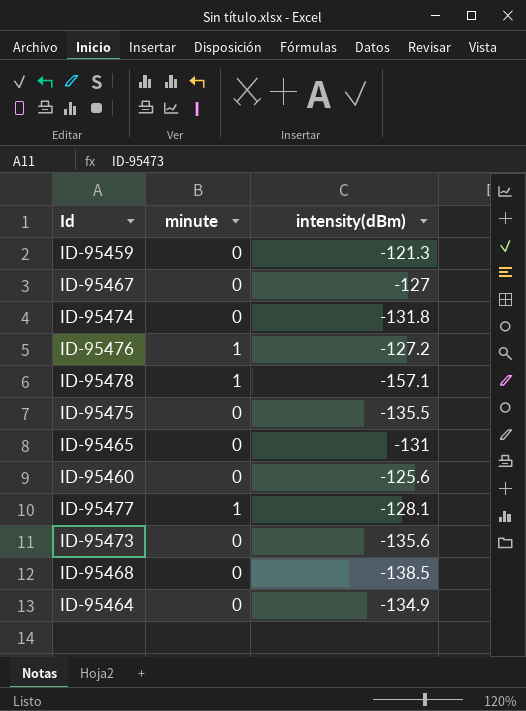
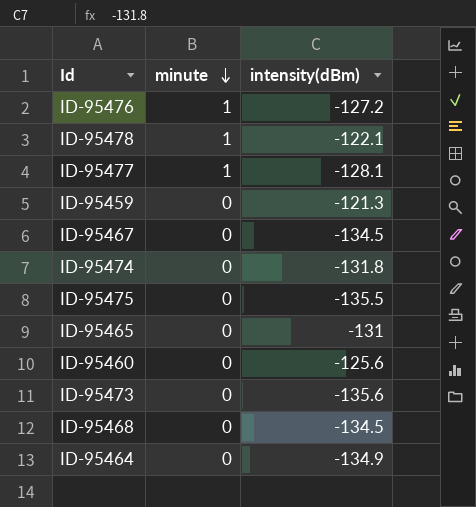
row order: none -> minute descending
ID-95478 | intensity(dBm): -157.1 -> -122.1
ID-95467 | intensity(dBm): -127 -> -134.5
ID-95468 | intensity(dBm): -138.5 -> -134.5

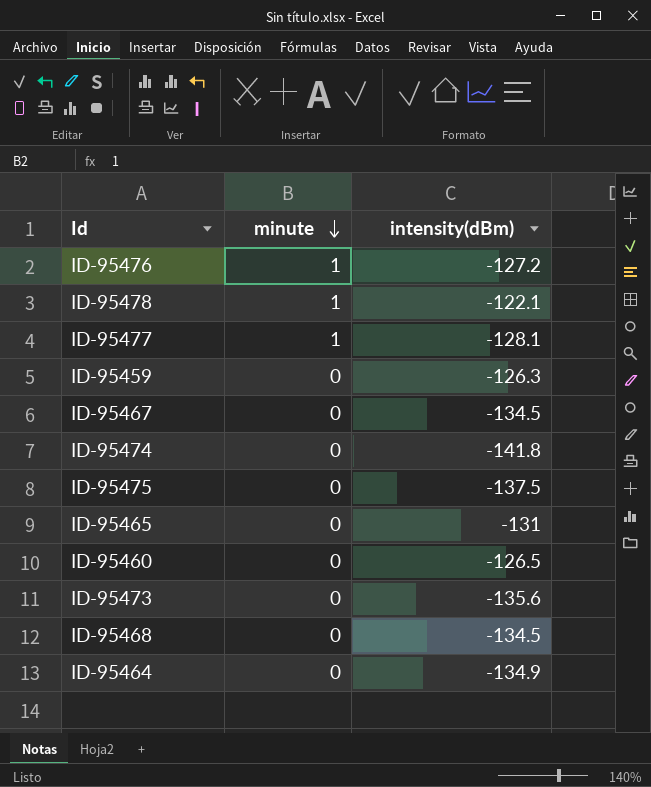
ID-95459 | intensity(dBm): -121.3 -> -126.3
ID-95474 | intensity(dBm): -131.8 -> -141.8
ID-95475 | intensity(dBm): -135.5 -> -137.5
ID-95460 | intensity(dBm): -125.6 -> -126.5

